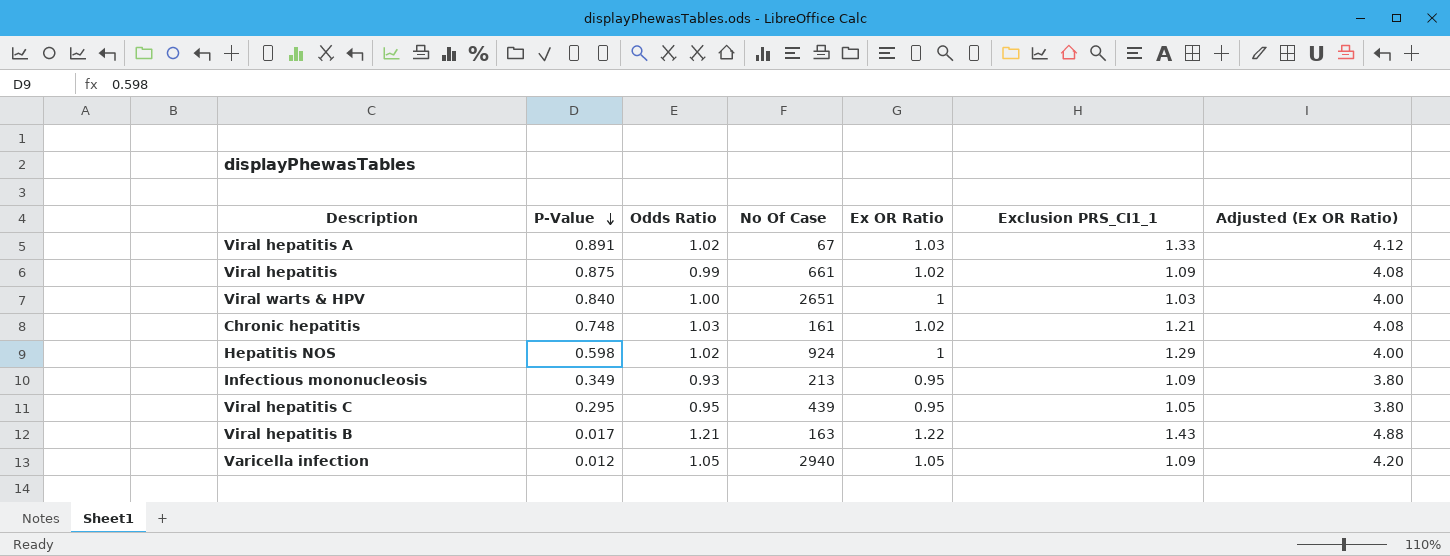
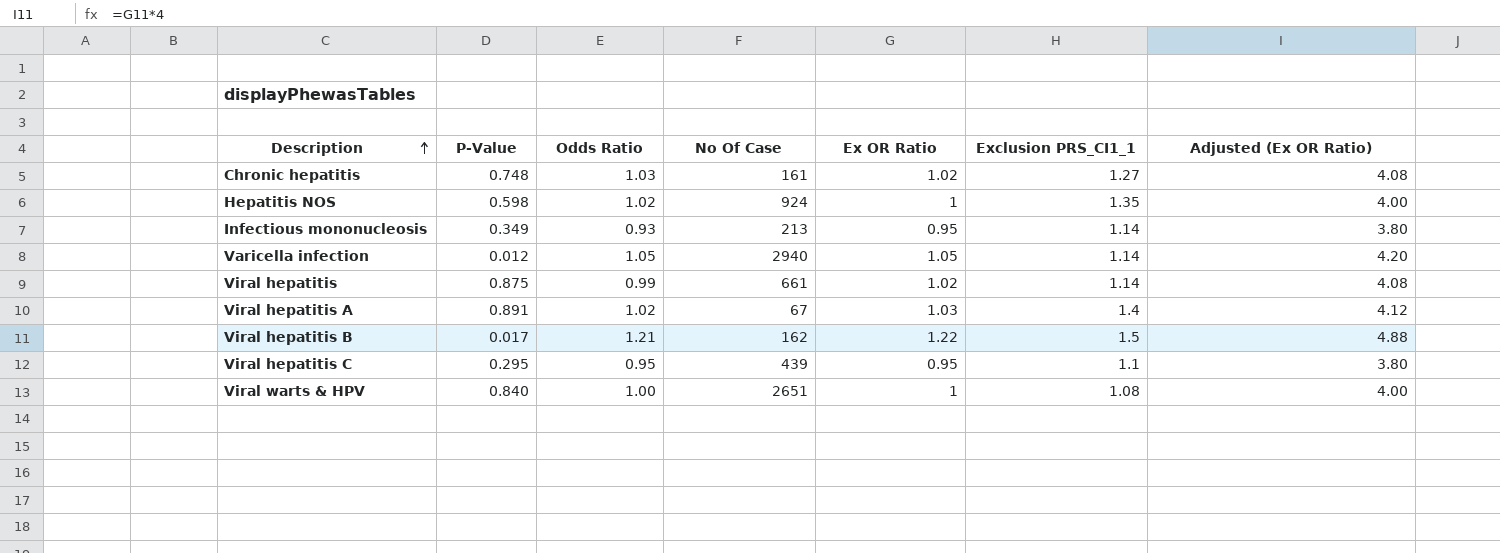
row order: P-Value descending -> Description ascending
Chronic hepatitis | Exclusion PRS_CI1_1: 1.21 -> 1.27
Hepatitis NOS | Exclusion PRS_CI1_1: 1.29 -> 1.35
Infectious mononucleosis | Exclusion PRS_CI1_1: 1.09 -> 1.14
Varicella infection | Exclusion PRS_CI1_1: 1.09 -> 1.14
Viral hepatitis | Exclusion PRS_CI1_1: 1.09 -> 1.14
Viral hepatitis A | Exclusion PRS_CI1_1: 1.33 -> 1.4
Viral hepatitis B | No Of Case: 163 -> 162
Viral hepatitis B | Exclusion PRS_CI1_1: 1.43 -> 1.5
Viral hepatitis C | Exclusion PRS_CI1_1: 1.05 -> 1.1
Viral warts & HPV | Exclusion PRS_CI1_1: 1.03 -> 1.08

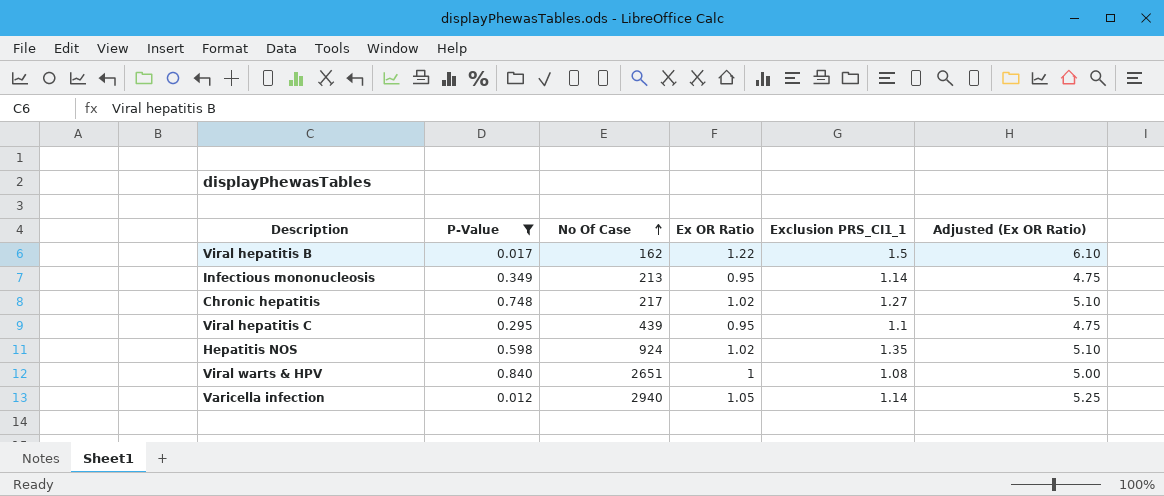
filter: none -> P-Value <= 0.840
row order: Description ascending -> No Of Case ascending
column Odds Ratio | position: 3 -> none
column Adjusted (Ex OR Ratio) | formula: [Ex OR Ratio] * 4 -> [Ex OR Ratio] * 5
Chronic hepatitis | No Of Case: 161 -> 217
Hepatitis NOS | Ex OR Ratio: 1 -> 1.02

